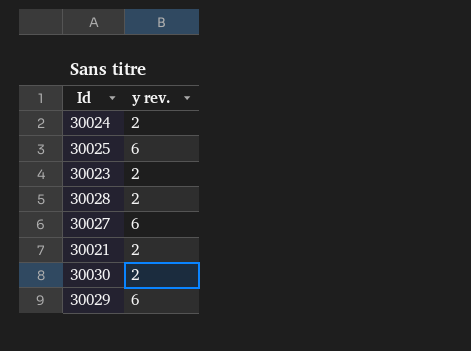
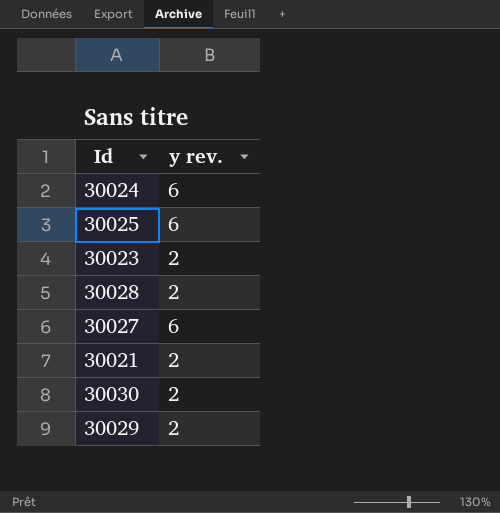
30024 | y rev.: 2 -> 6
30029 | y rev.: 6 -> 2

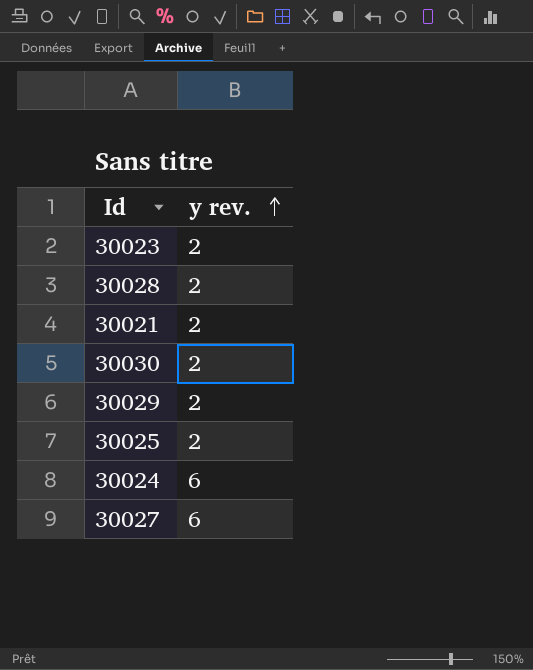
row order: none -> y rev. ascending
30025 | y rev.: 6 -> 2

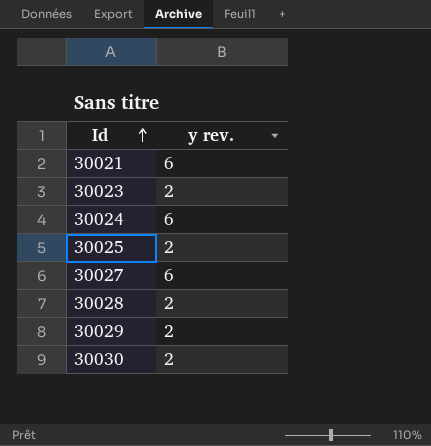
row order: y rev. ascending -> Id ascending
30021 | y rev.: 2 -> 6

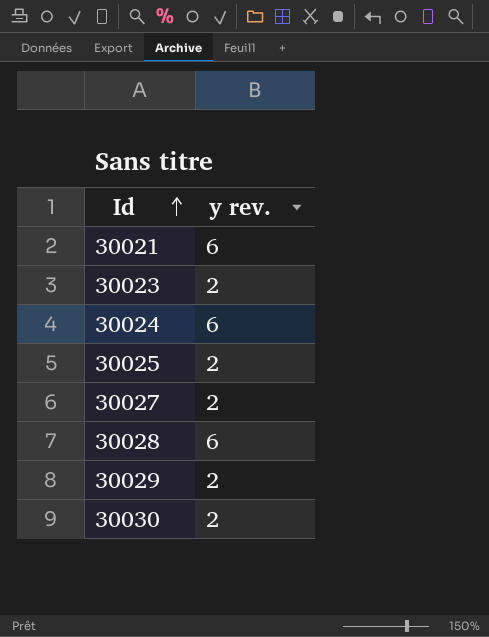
30027 | y rev.: 6 -> 2
30028 | y rev.: 2 -> 6

